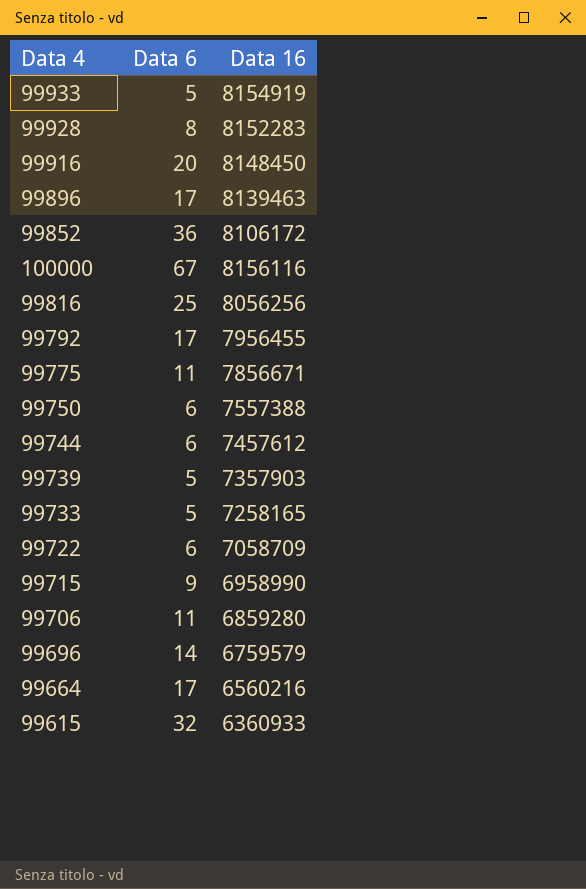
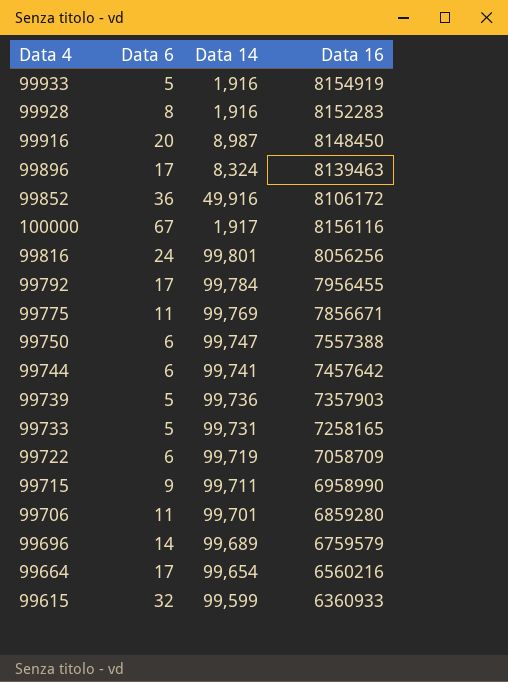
column Data 14 | position: none -> 3
99816 | Data 6: 25 -> 24
99744 | Data 16: 7457612 -> 7457642

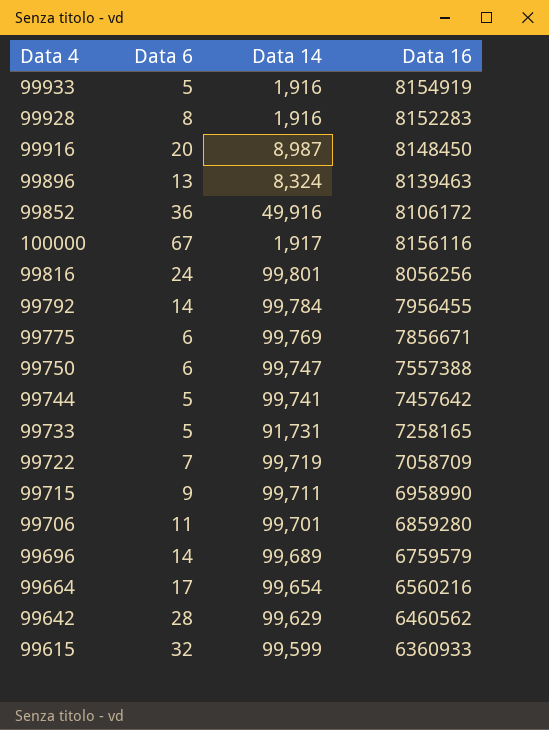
row 99739: 5 | 99,736 | 7357903 -> none
99896 | Data 6: 17 -> 13
99792 | Data 6: 17 -> 14
99775 | Data 6: 11 -> 6
99744 | Data 6: 6 -> 5
99733 | Data 14: 99,731 -> 91,731
99722 | Data 6: 6 -> 7
row 99642: none -> 28 | 99,629 | 6460562

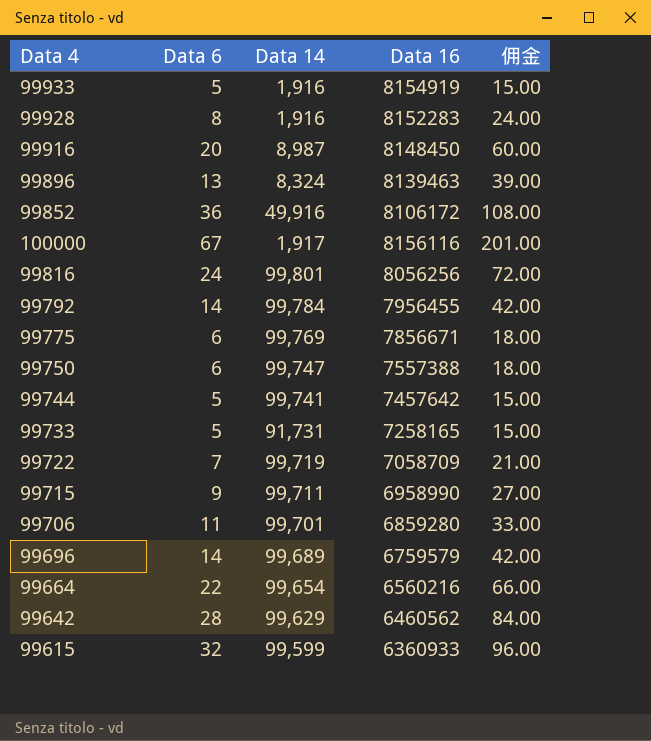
column 佣金 | formula: none -> [Data 6] * 3
99664 | Data 6: 17 -> 22

